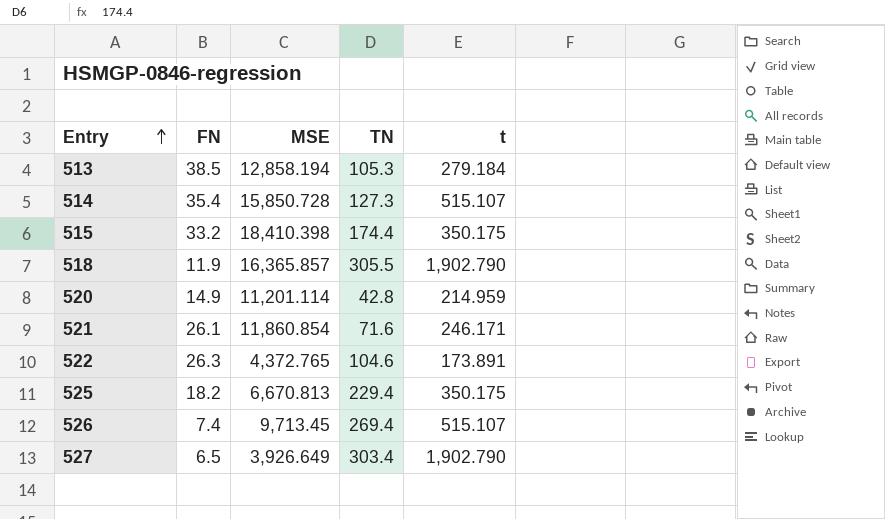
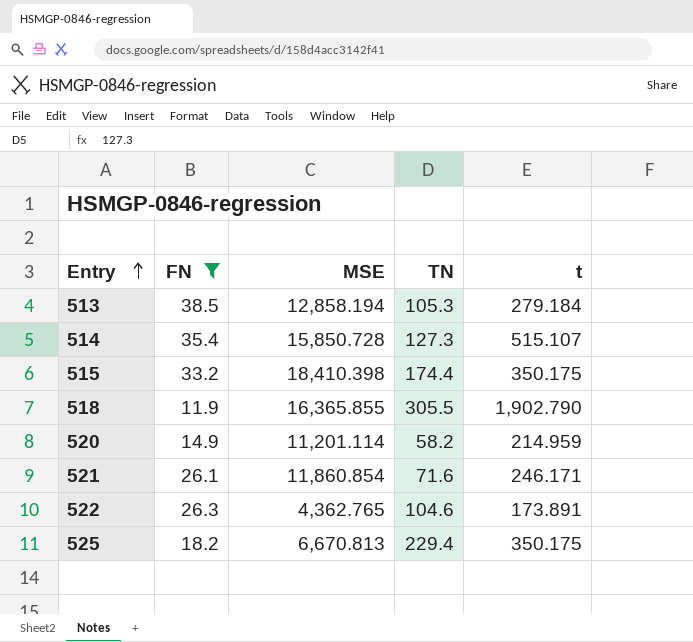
filter: none -> FN >= 11.9
518 | MSE: 16,365.857 -> 16,365.855
520 | TN: 42.8 -> 58.2
522 | MSE: 4,372.765 -> 4,362.765

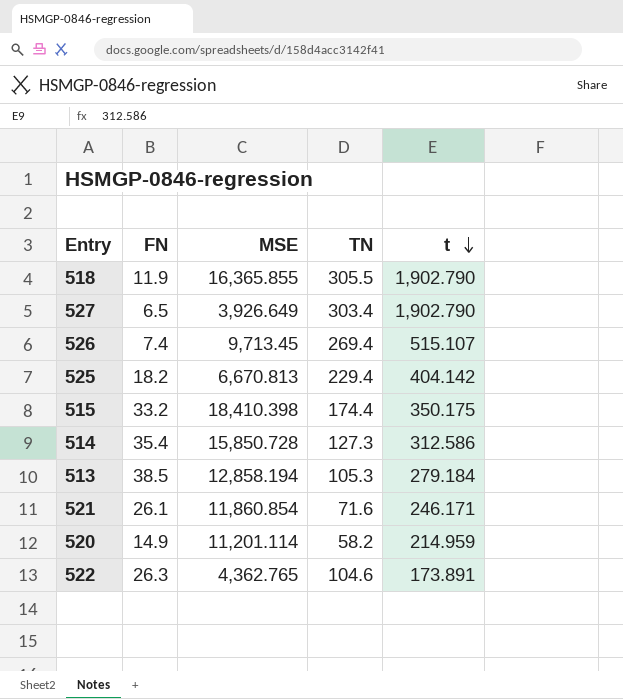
filter: FN >= 11.9 -> none
row order: Entry ascending -> t descending
525 | t: 350.175 -> 404.142
514 | t: 515.107 -> 312.586

